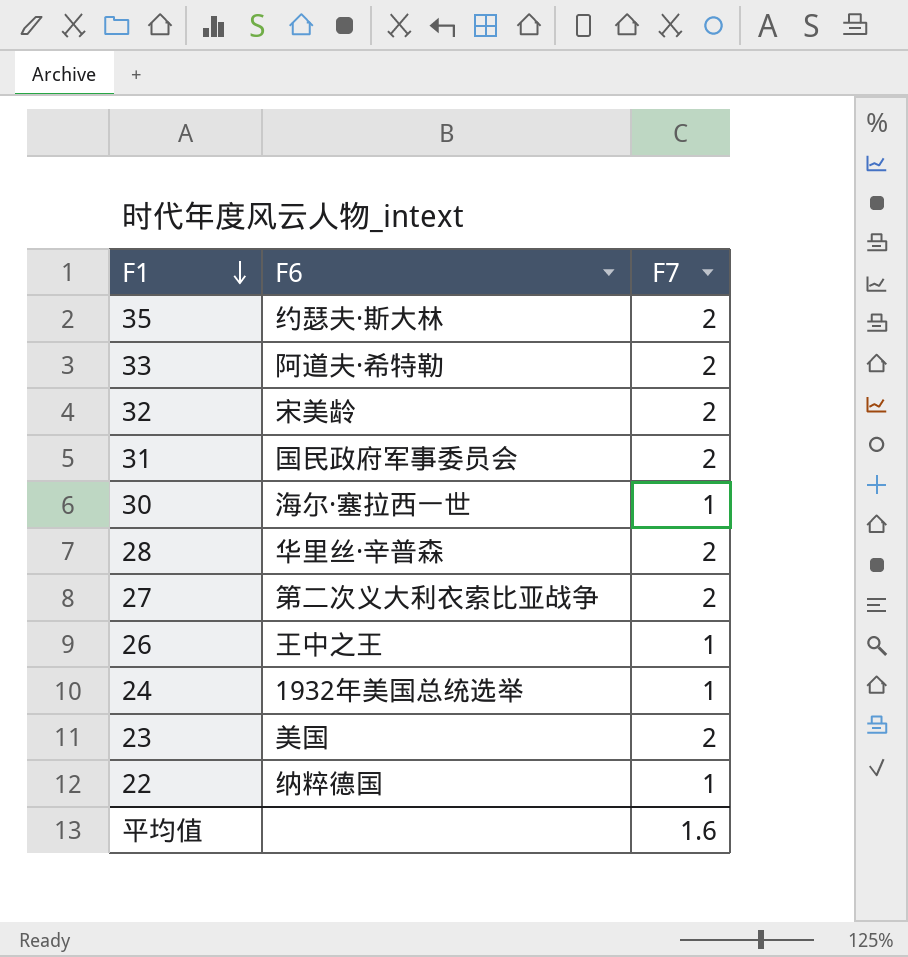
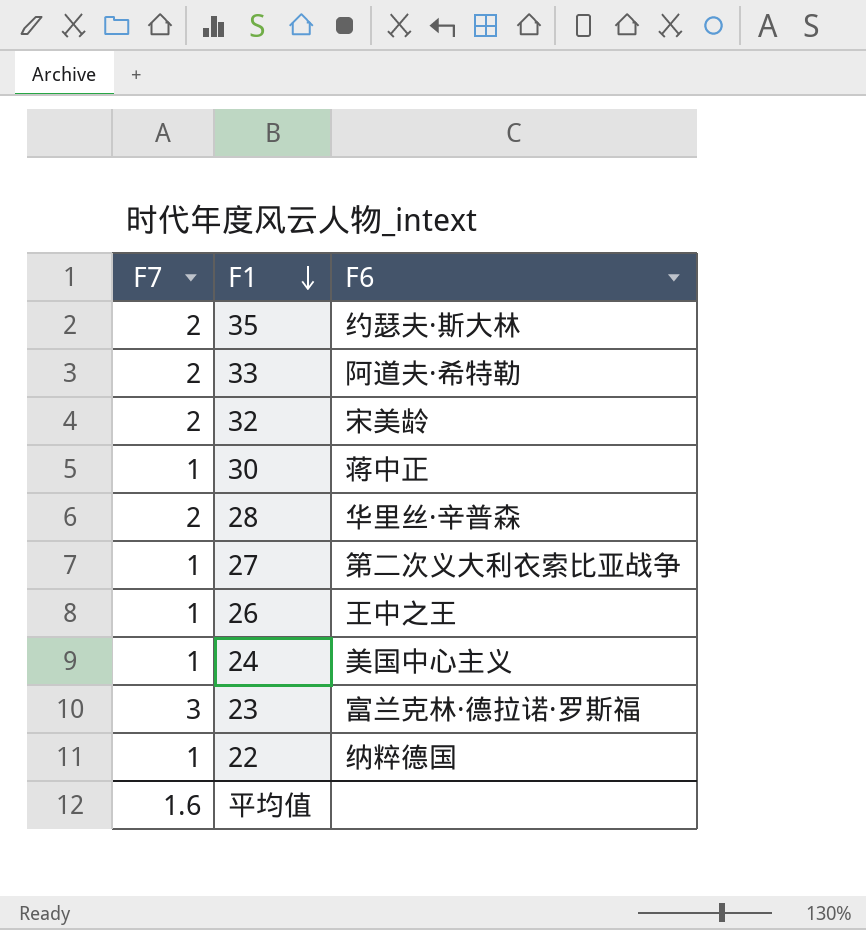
column F7 | position: 3 -> 1
row 31: 国民政府军事委员会 | 2 -> none
30 | F6: 海尔·塞拉西一世 -> 蒋中正
27 | F7: 2 -> 1
24 | F6: 1932年美国总统选举 -> 美国中心主义
23 | F7: 2 -> 3
23 | F6: 美国 -> 富兰克林·德拉诺·罗斯福

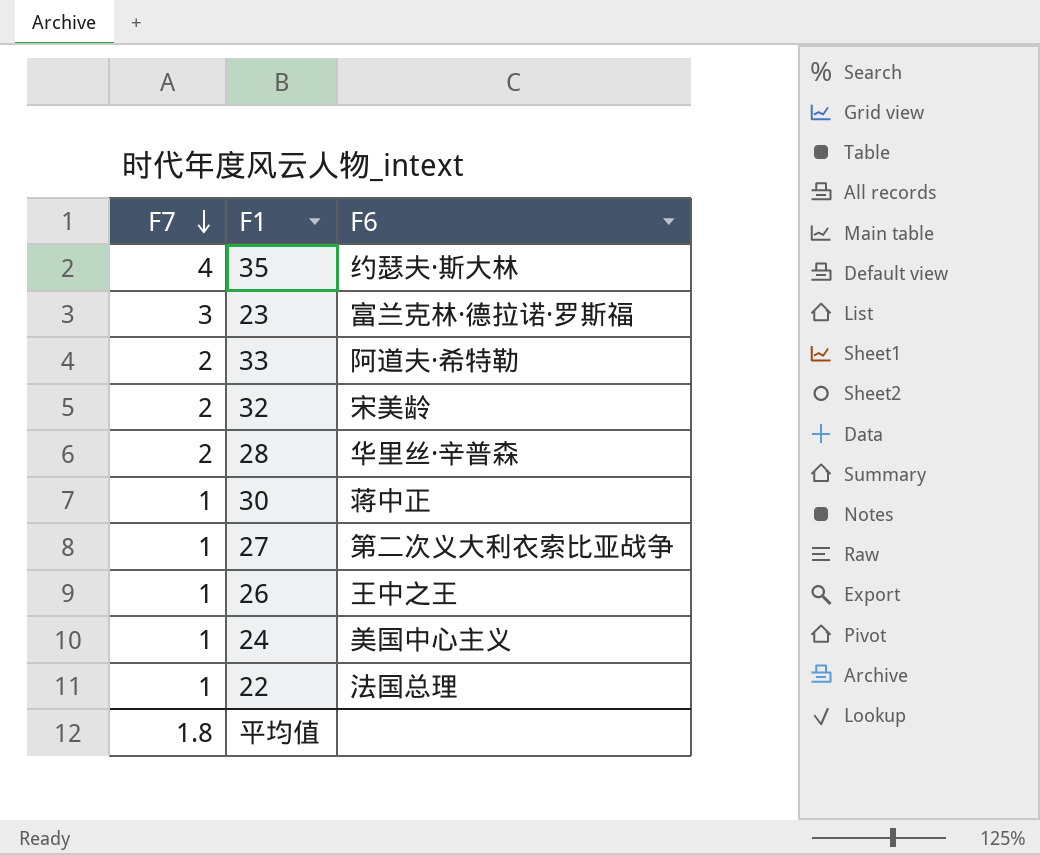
row order: F1 descending -> F7 descending
35 | F7: 2 -> 4
22 | F6: 纳粹德国 -> 法国总理
平均值 | F7: 1.6 -> 1.8

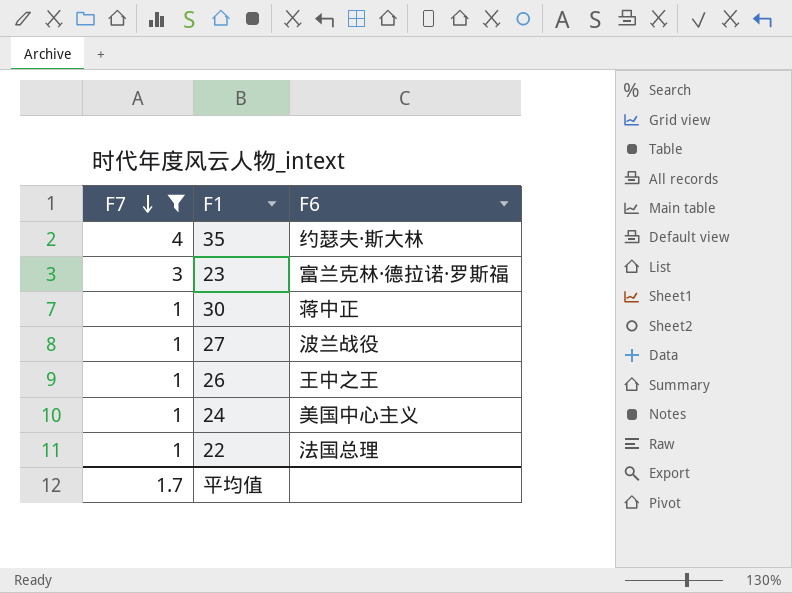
filter: none -> F7 != 2
27 | F6: 第二次义大利衣索比亚战争 -> 波兰战役
平均值 | F7: 1.8 -> 1.7

